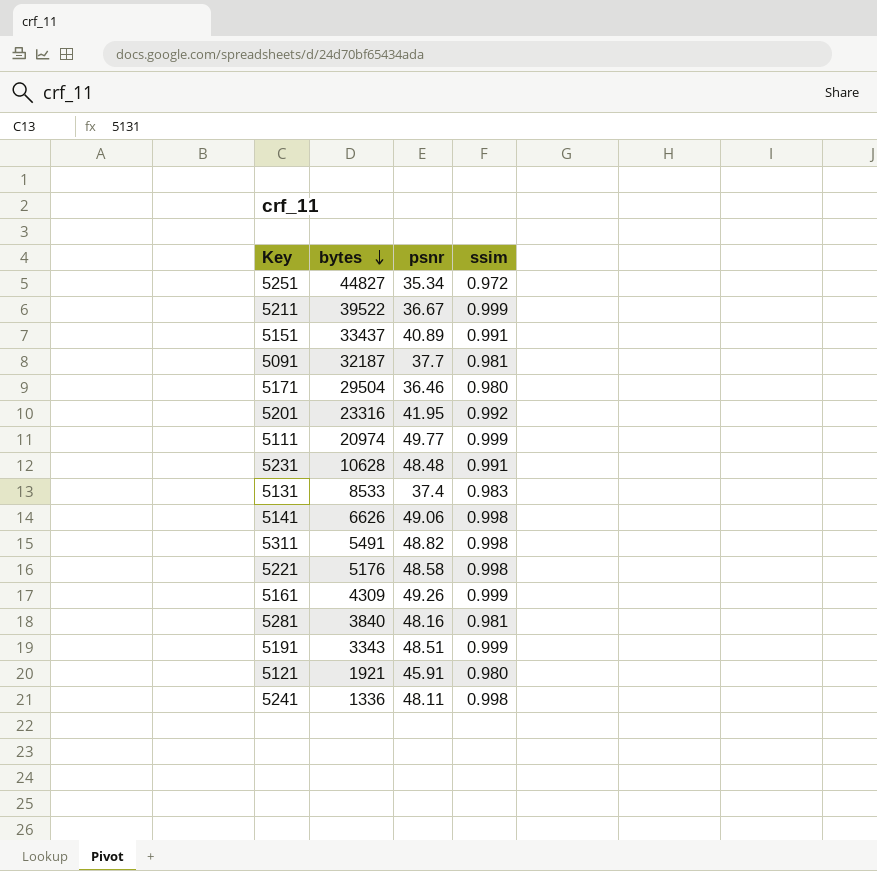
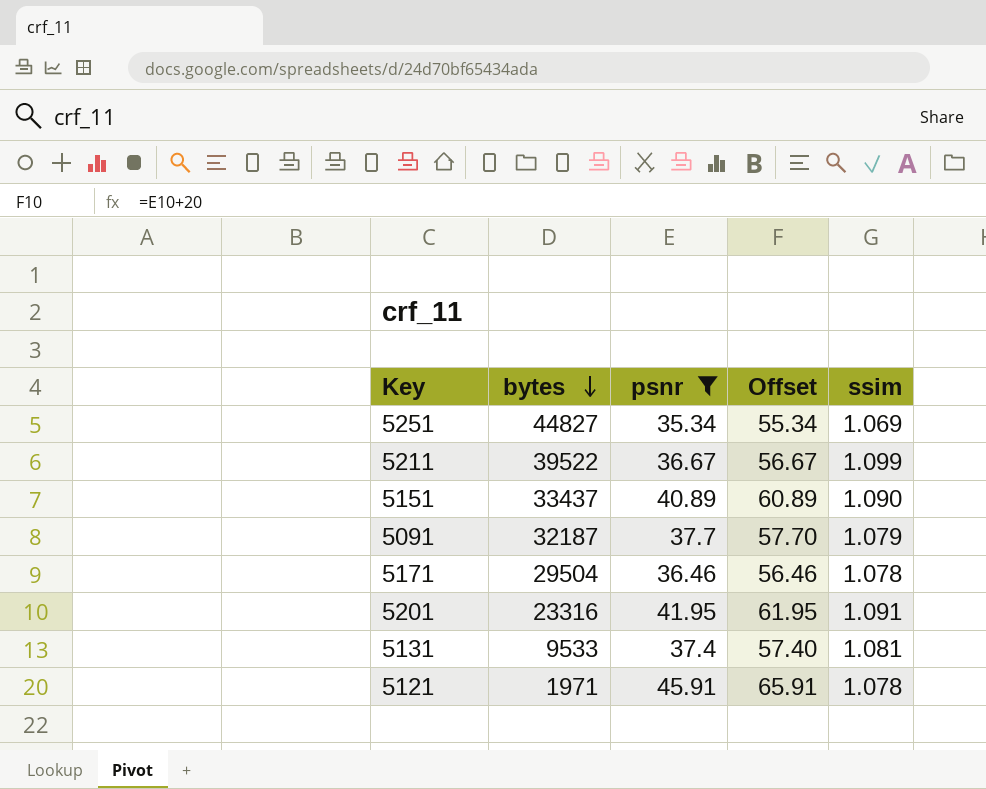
filter: none -> psnr <= 45.91
column Offset | formula: none -> [psnr] + 20
5251 | ssim: 0.972 -> 1.069
5211 | ssim: 0.999 -> 1.099
5151 | ssim: 0.991 -> 1.090
5091 | ssim: 0.981 -> 1.079
5171 | ssim: 0.980 -> 1.078
5201 | ssim: 0.992 -> 1.091
5131 | bytes: 8533 -> 9533
5131 | ssim: 0.983 -> 1.081
5121 | bytes: 1921 -> 1971
5121 | ssim: 0.980 -> 1.078

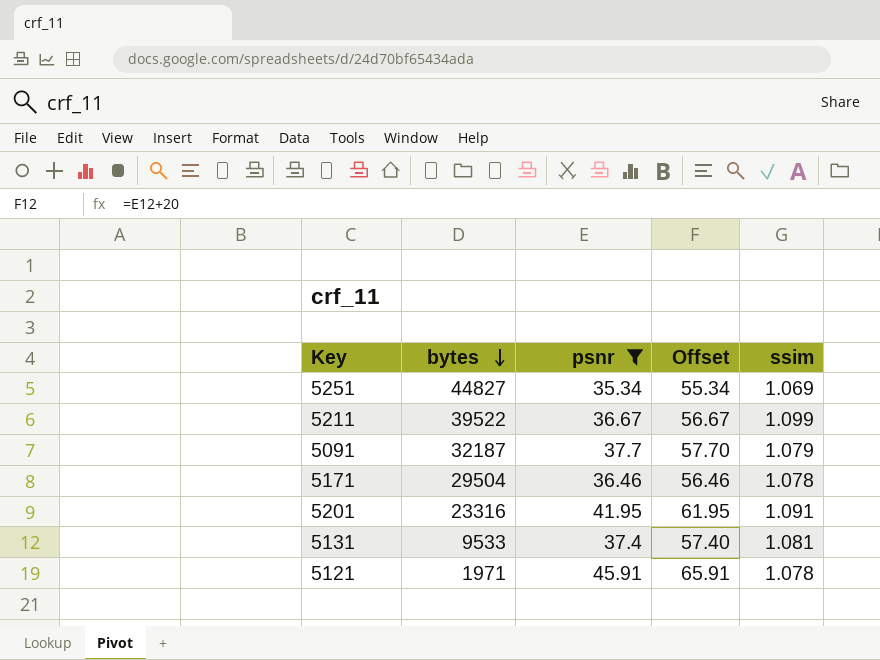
row 5151: 33437 | 40.89 | 60.89 | 1.090 -> none

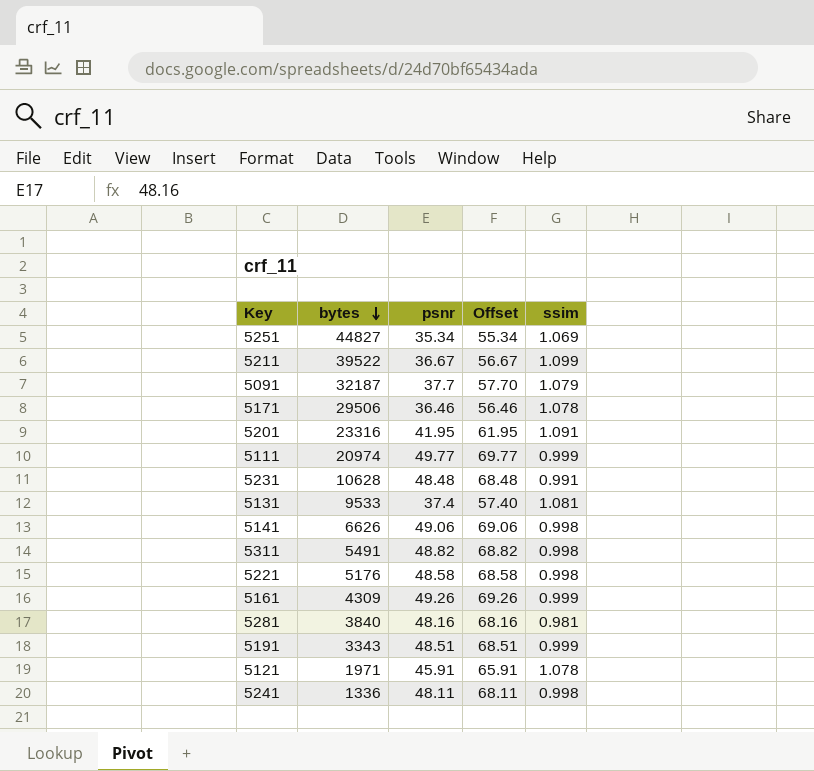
filter: psnr <= 45.91 -> none
5171 | bytes: 29504 -> 29506

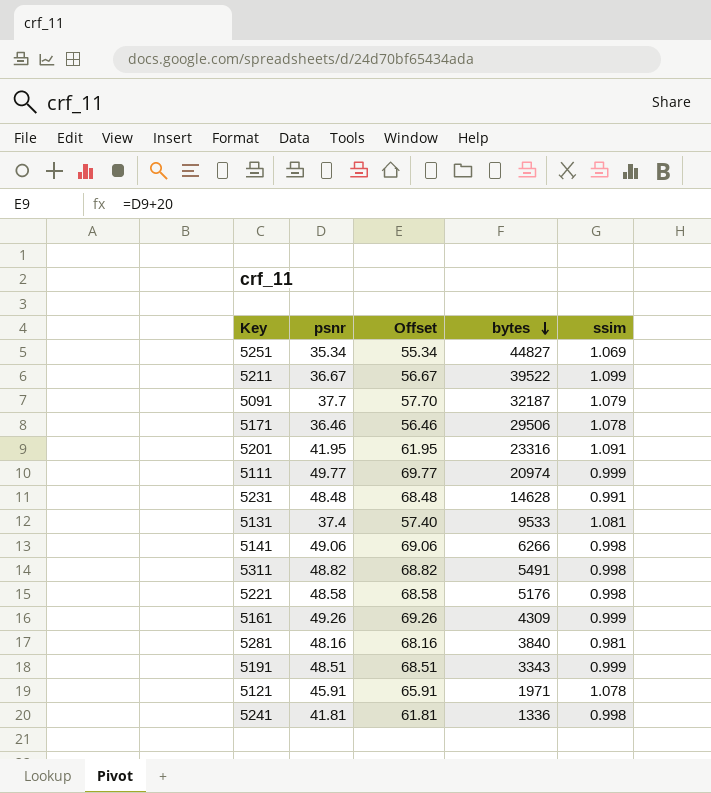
column bytes | position: 2 -> 4
5231 | bytes: 10628 -> 14628
5141 | bytes: 6626 -> 6266
5241 | psnr: 48.11 -> 41.81
5241 | Offset: 68.11 -> 61.81

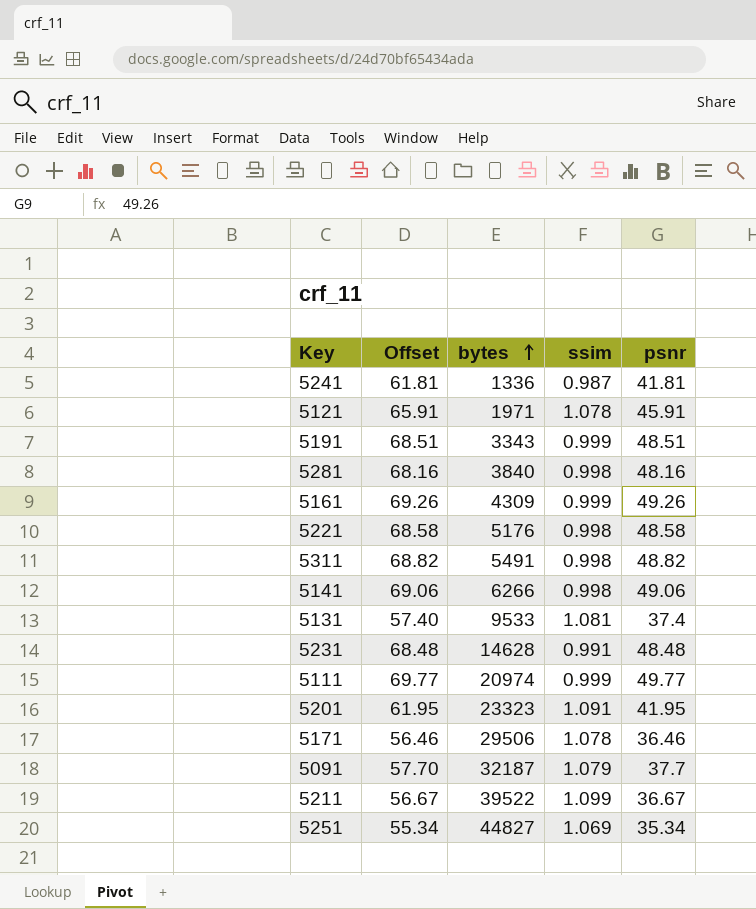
row order: bytes descending -> bytes ascending
column psnr | position: 2 -> 5
5241 | ssim: 0.998 -> 0.987
5281 | ssim: 0.981 -> 0.998
5201 | bytes: 23316 -> 23323

